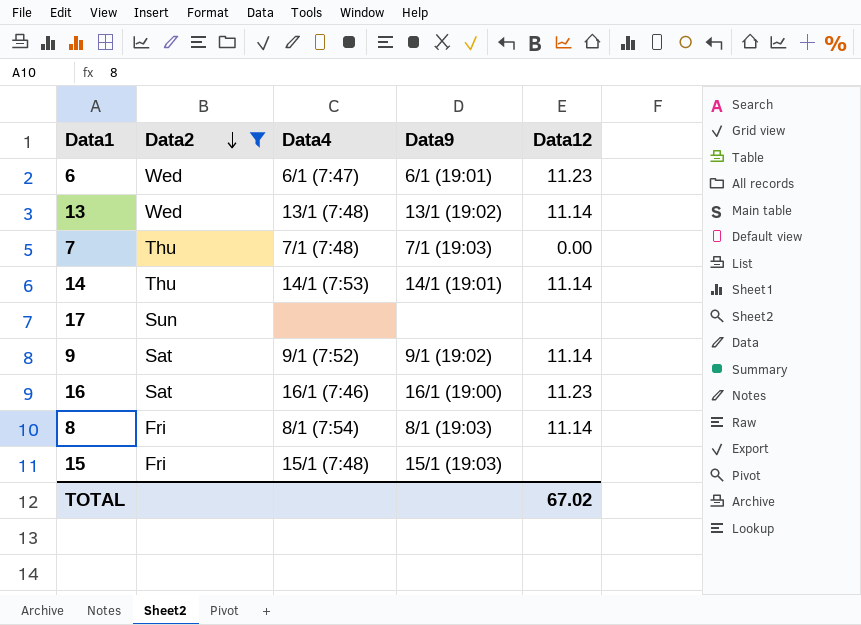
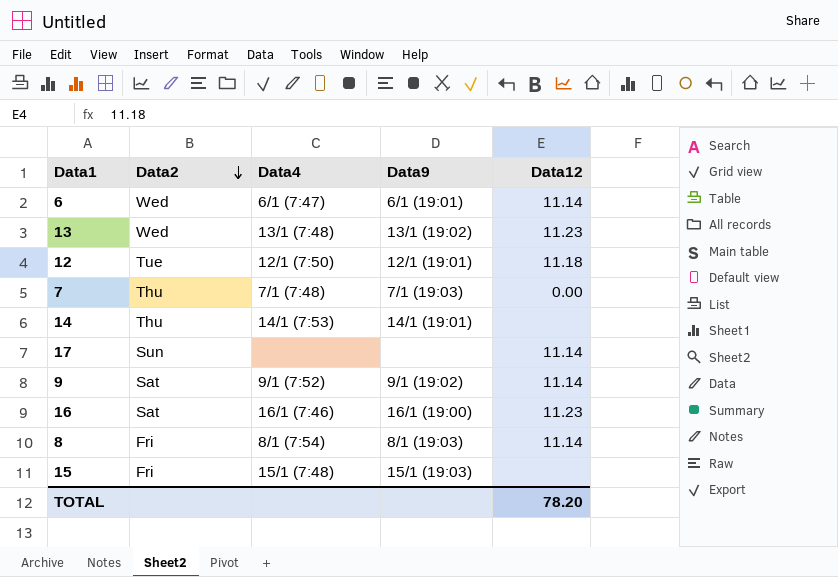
filter: Data2 != Tue -> none
6 | Data12: 11.23 -> 11.14
13 | Data12: 11.14 -> 11.23
14 | Data12: 11.14 -> none
17 | Data12: none -> 11.14
TOTAL | Data12: 67.02 -> 78.20

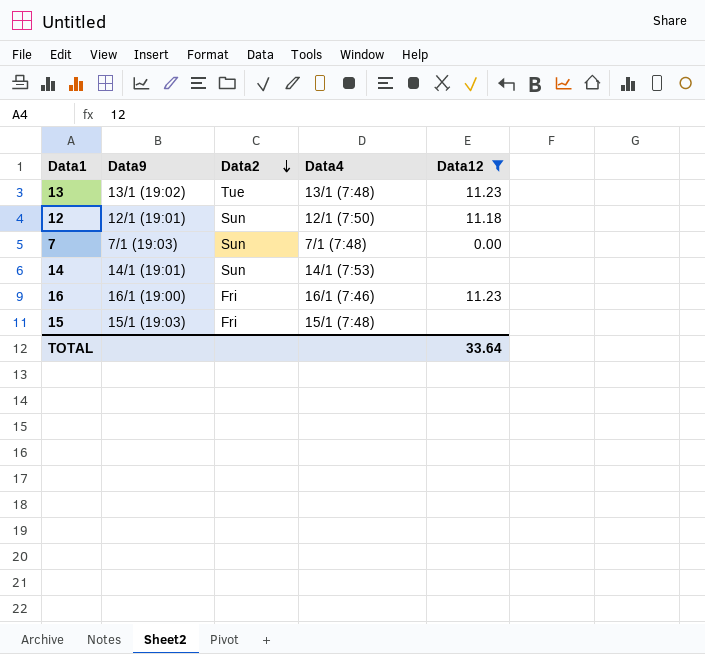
filter: none -> Data12 != 11.14
column Data9 | position: 4 -> 2
13 | Data2: Wed -> Tue
12 | Data2: Tue -> Sun
7 | Data2: Thu -> Sun
14 | Data2: Thu -> Sun
16 | Data2: Sat -> Fri
TOTAL | Data12: 78.20 -> 33.64

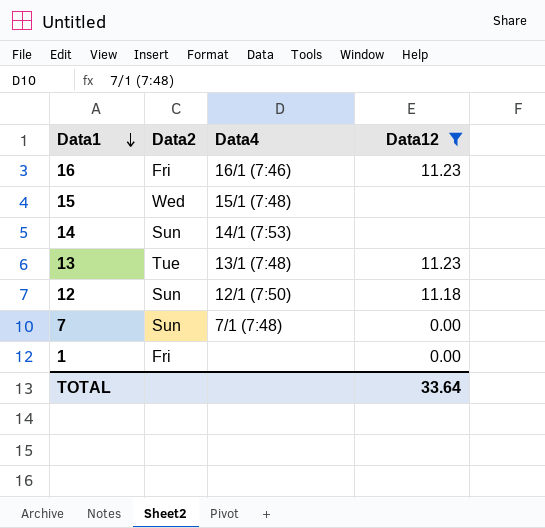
row order: Data2 descending -> Data1 descending
column Data9 | position: 2 -> none
15 | Data2: Fri -> Wed
row 1: none -> Fri | none | 0.00

